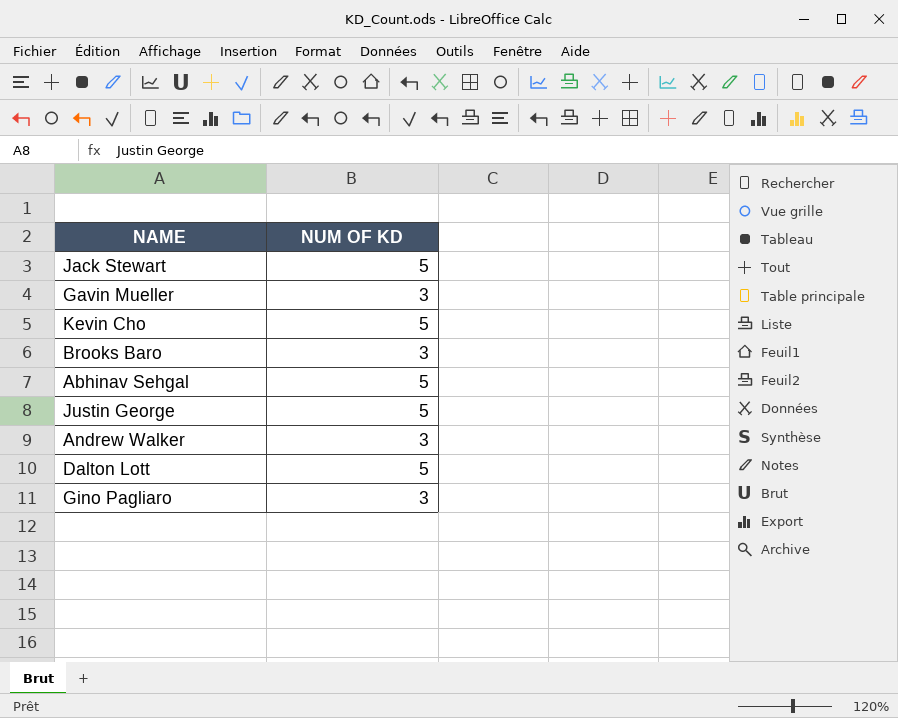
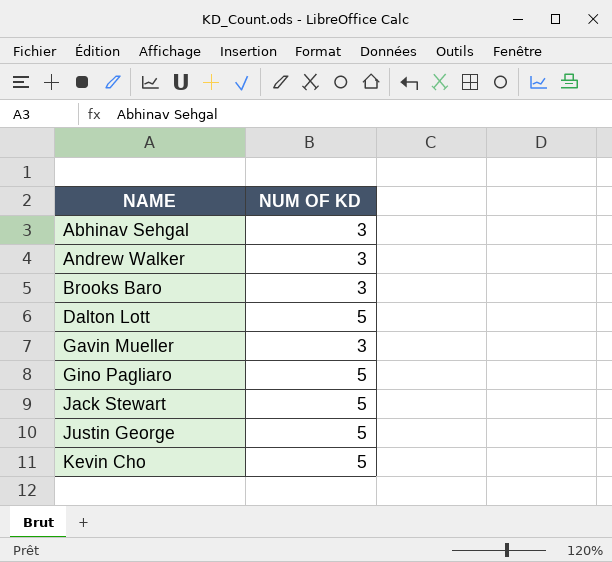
row order: none -> NAME ascending
Abhinav Sehgal | NUM OF KD: 5 -> 3
Gino Pagliaro | NUM OF KD: 3 -> 5

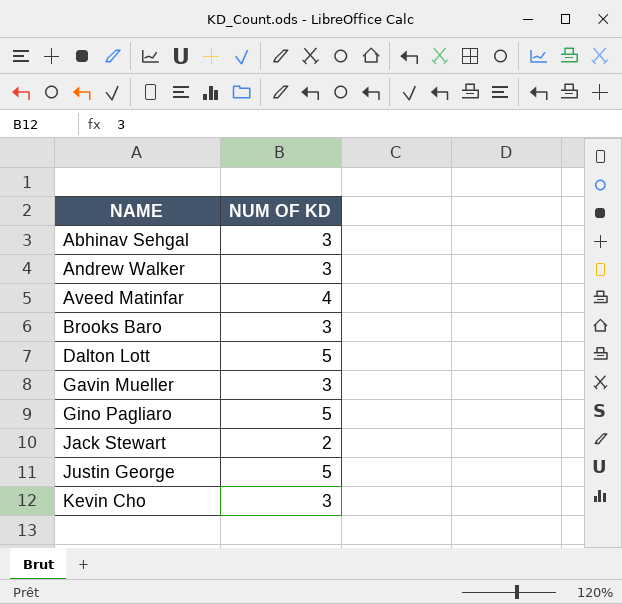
row Aveed Matinfar: none -> 4
Jack Stewart | NUM OF KD: 5 -> 2
Kevin Cho | NUM OF KD: 5 -> 3

